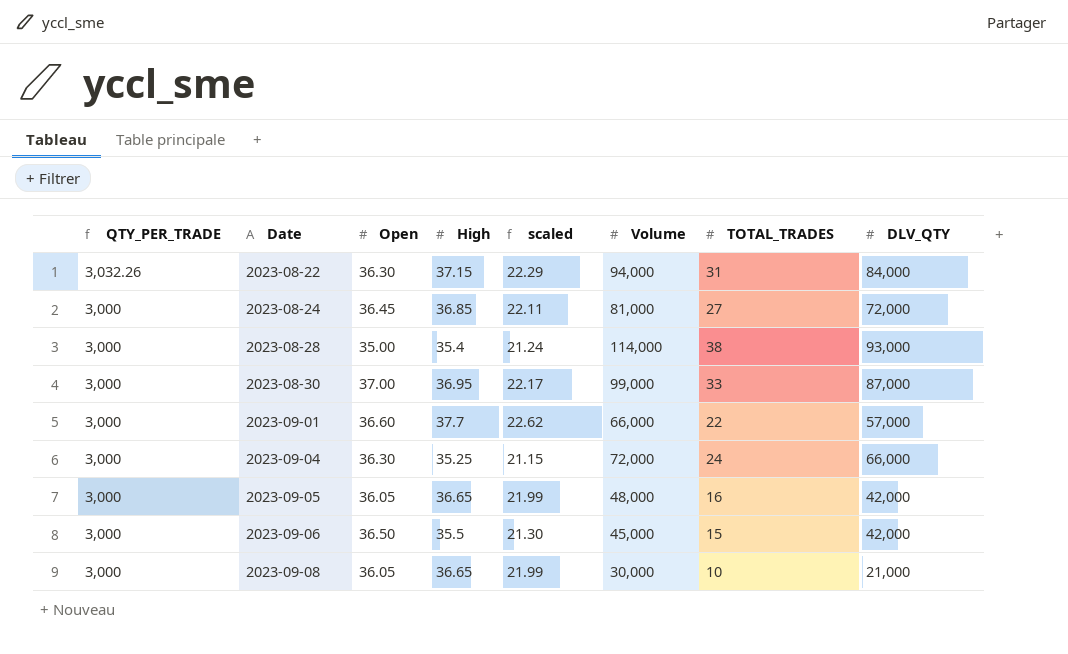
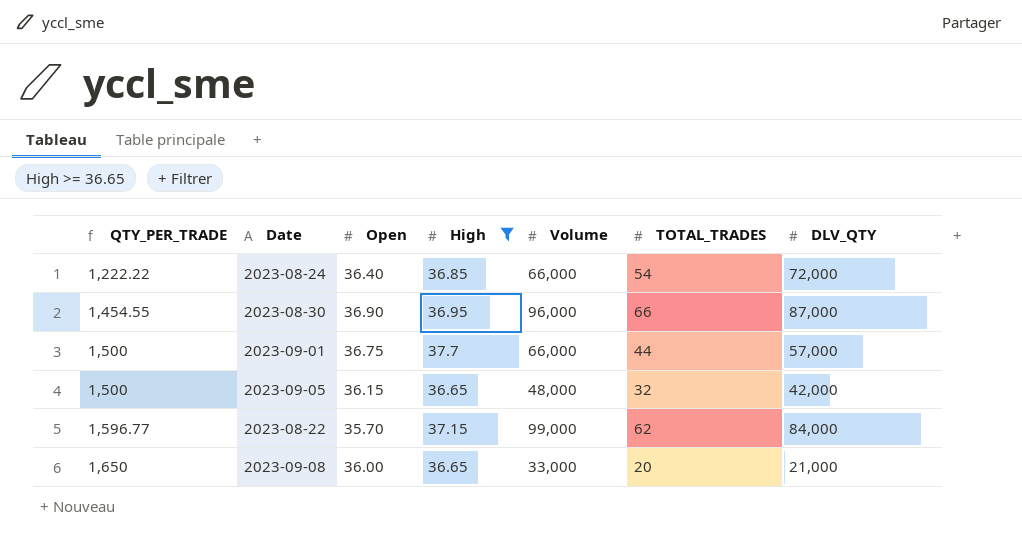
filter: none -> High >= 36.65
row order: QTY_PER_TRADE descending -> QTY_PER_TRADE ascending
column scaled | formula: [High] * 0.6 -> none
2023-08-24 | QTY_PER_TRADE: 3,000 -> 1,222.22
2023-08-24 | Open: 36.45 -> 36.40
2023-08-24 | Volume: 81,000 -> 66,000
2023-08-24 | TOTAL_TRADES: 27 -> 54
2023-08-30 | QTY_PER_TRADE: 3,000 -> 1,454.55
2023-08-30 | Open: 37.00 -> 36.90
2023-08-30 | Volume: 99,000 -> 96,000
2023-08-30 | TOTAL_TRADES: 33 -> 66
2023-09-01 | QTY_PER_TRADE: 3,000 -> 1,500
2023-09-01 | Open: 36.60 -> 36.75
2023-09-01 | TOTAL_TRADES: 22 -> 44
2023-09-05 | QTY_PER_TRADE: 3,000 -> 1,500
2023-09-05 | Open: 36.05 -> 36.15
2023-09-05 | TOTAL_TRADES: 16 -> 32
2023-08-22 | QTY_PER_TRADE: 3,032.26 -> 1,596.77
2023-08-22 | Open: 36.30 -> 35.70
2023-08-22 | Volume: 94,000 -> 99,000
2023-08-22 | TOTAL_TRADES: 31 -> 62
2023-09-08 | QTY_PER_TRADE: 3,000 -> 1,650
2023-09-08 | Open: 36.05 -> 36.00
2023-09-08 | Volume: 30,000 -> 33,000
2023-09-08 | TOTAL_TRADES: 10 -> 20

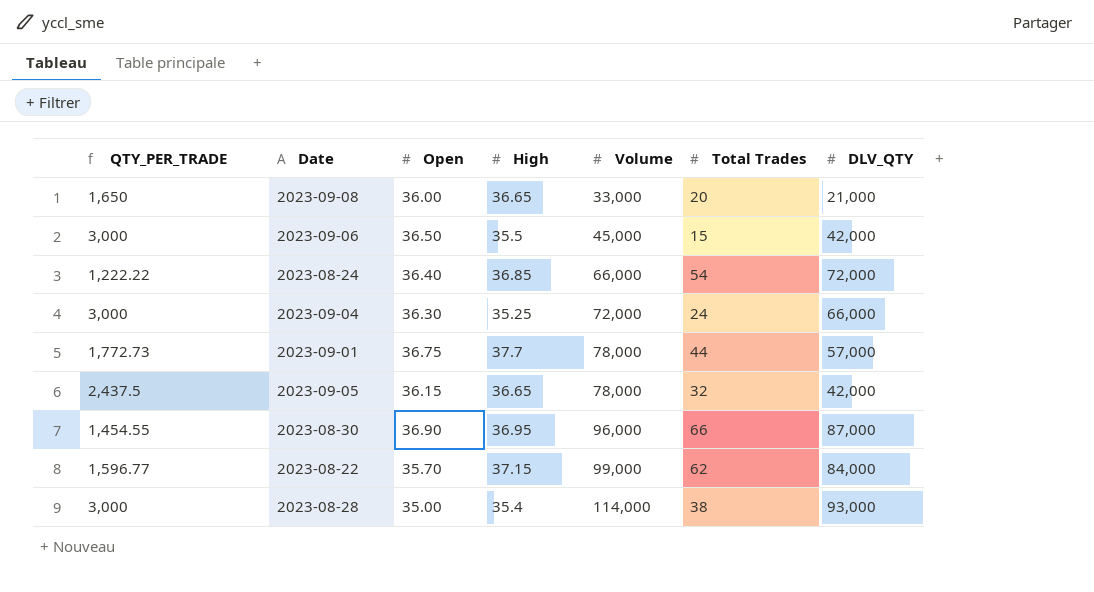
filter: High >= 36.65 -> none
row order: QTY_PER_TRADE ascending -> Volume ascending
column name: TOTAL_TRADES -> Total Trades
2023-09-01 | QTY_PER_TRADE: 1,500 -> 1,772.73
2023-09-01 | Volume: 66,000 -> 78,000
2023-09-05 | QTY_PER_TRADE: 1,500 -> 2,437.5
2023-09-05 | Volume: 48,000 -> 78,000

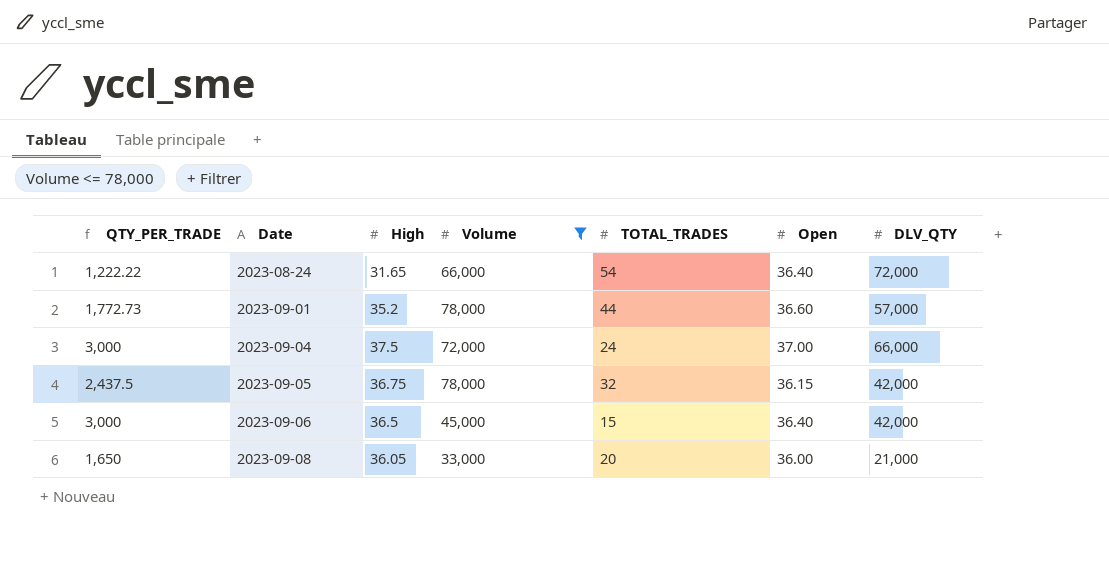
filter: none -> Volume <= 78,000
row order: Volume ascending -> Date ascending
column name: Total Trades -> TOTAL_TRADES
column Open | position: 3 -> 6
2023-08-24 | High: 36.85 -> 31.65
2023-09-01 | High: 37.7 -> 35.2
2023-09-01 | Open: 36.75 -> 36.60
2023-09-04 | High: 35.25 -> 37.5
2023-09-04 | Open: 36.30 -> 37.00
2023-09-05 | High: 36.65 -> 36.75
2023-09-06 | High: 35.5 -> 36.5
2023-09-06 | Open: 36.50 -> 36.40
2023-09-08 | High: 36.65 -> 36.05

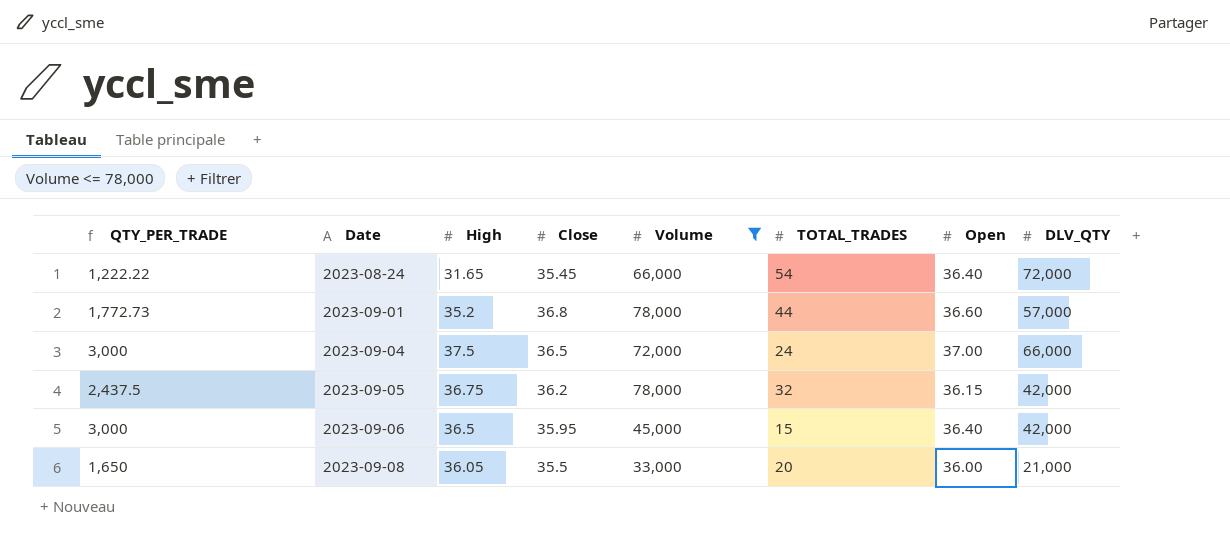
column Close | position: none -> 4

